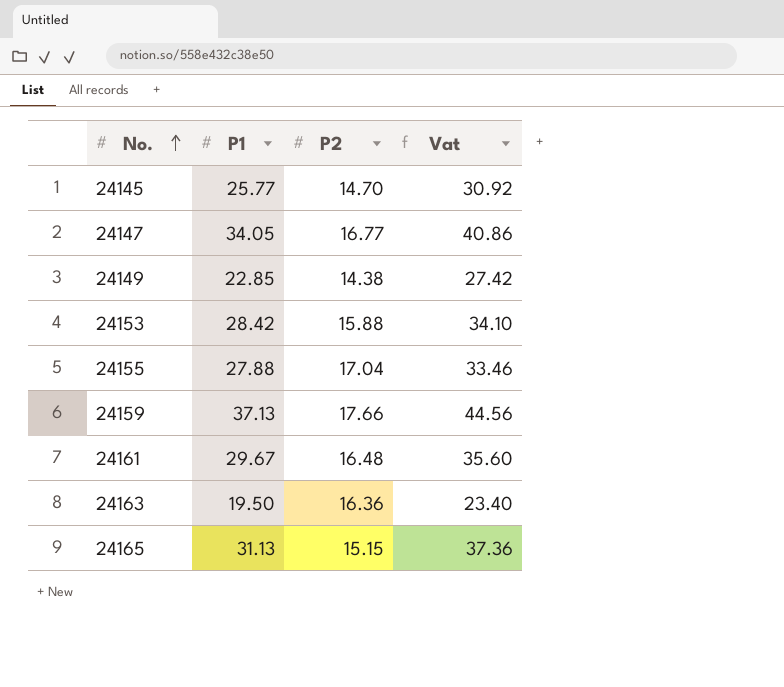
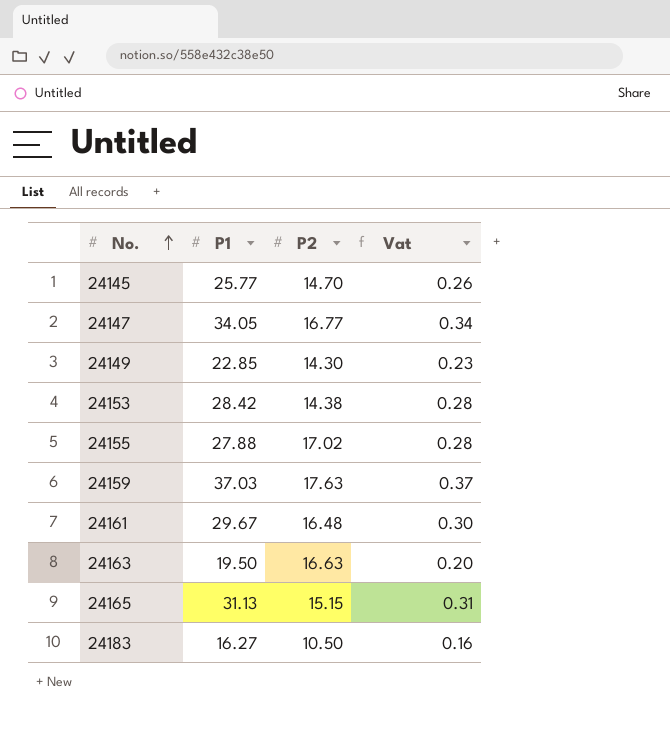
column Vat | formula: [P1] * 1.2 -> [P1] * 0.01
24149 | P2: 14.38 -> 14.30
24153 | P2: 15.88 -> 14.38
24155 | P2: 17.04 -> 17.02
24159 | P1: 37.13 -> 37.03
24159 | P2: 17.66 -> 17.63
24163 | P2: 16.36 -> 16.63
row 24183: none -> 16.27 | 10.50 | 0.16

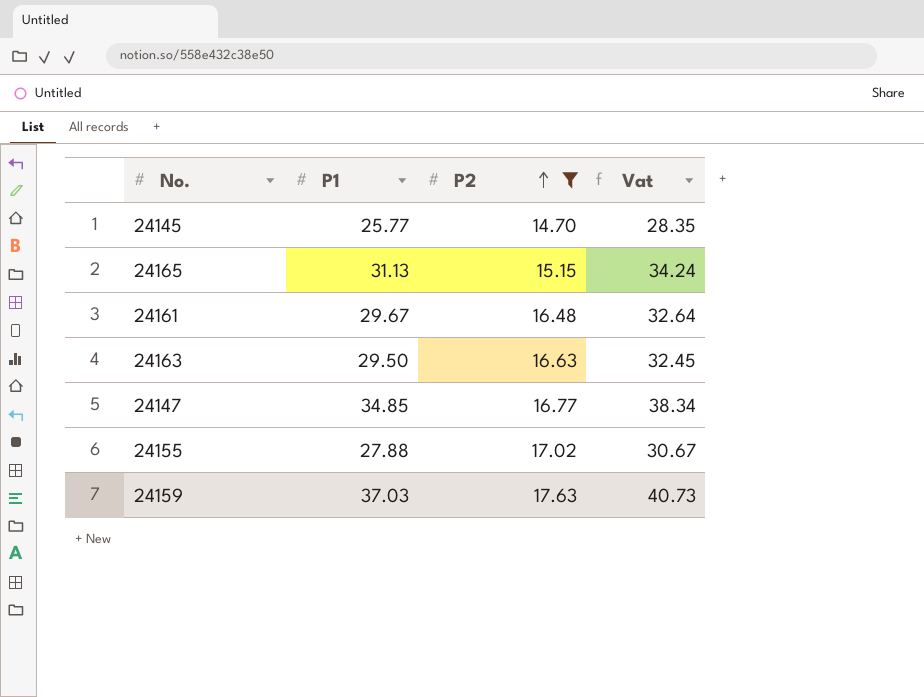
filter: none -> P2 >= 14.70
row order: No. ascending -> P2 ascending
column Vat | formula: [P1] * 0.01 -> [P1] * 1.1
24163 | P1: 19.50 -> 29.50
24147 | P1: 34.05 -> 34.85

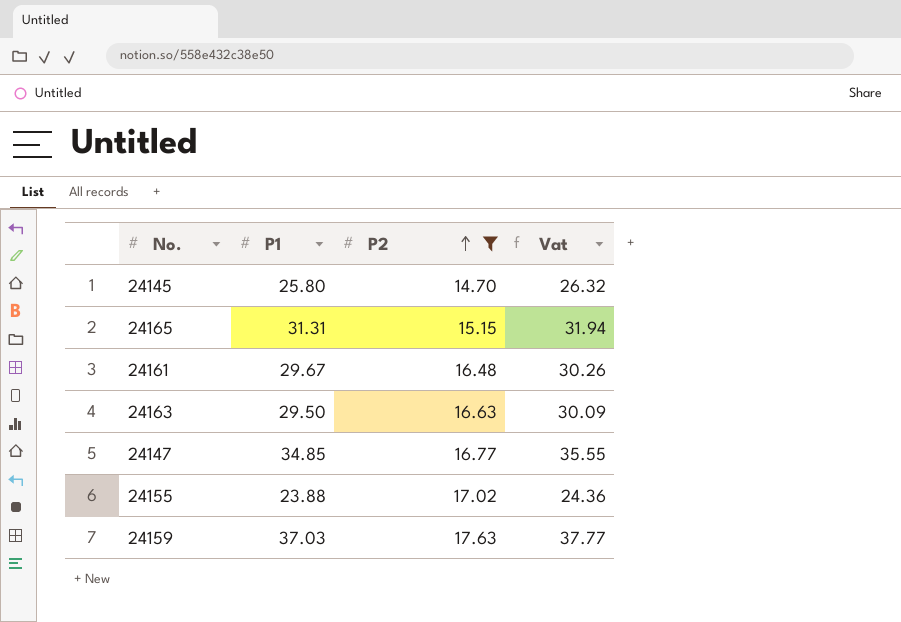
column Vat | formula: [P1] * 1.1 -> [P1] * 1.02
24145 | P1: 25.77 -> 25.80
24165 | P1: 31.13 -> 31.31
24155 | P1: 27.88 -> 23.88

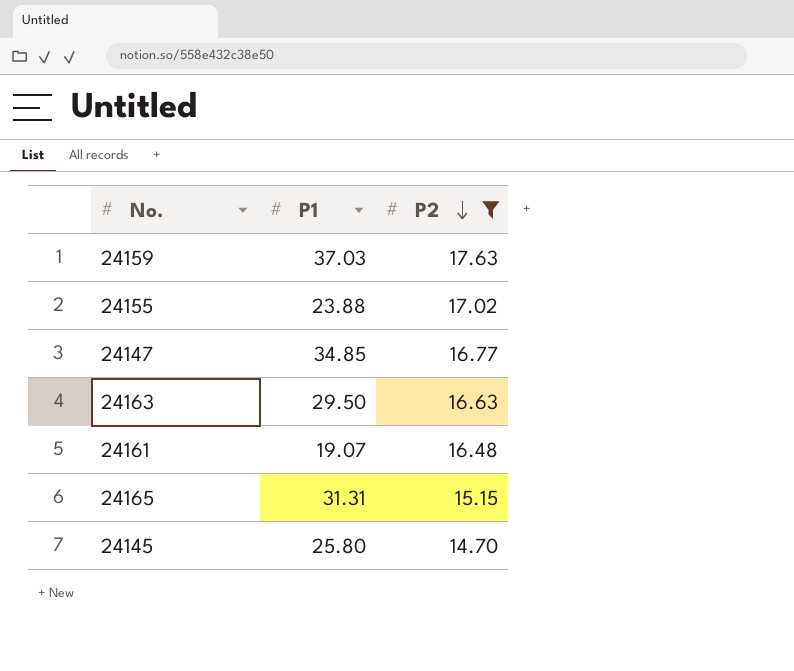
row order: P2 ascending -> P2 descending
column Vat | formula: [P1] * 1.02 -> none
24161 | P1: 29.67 -> 19.07

